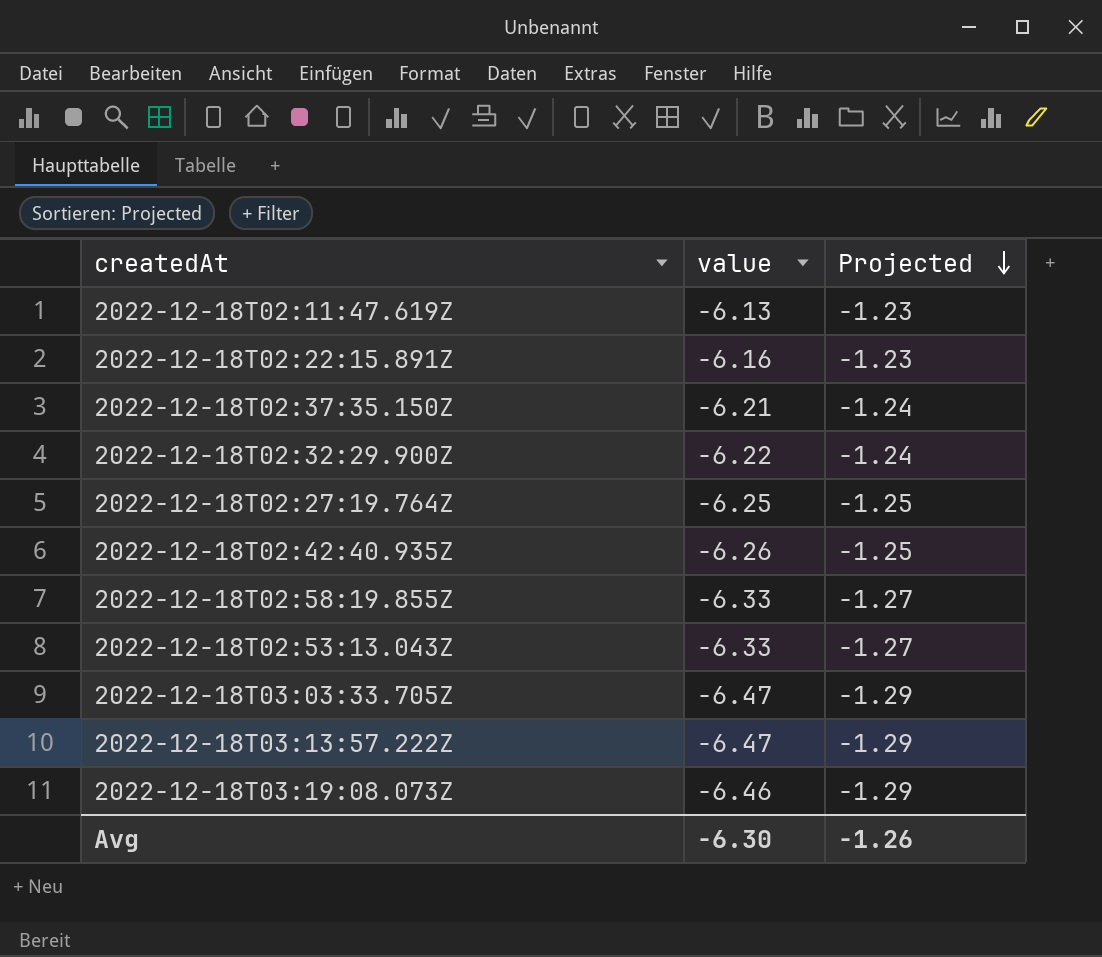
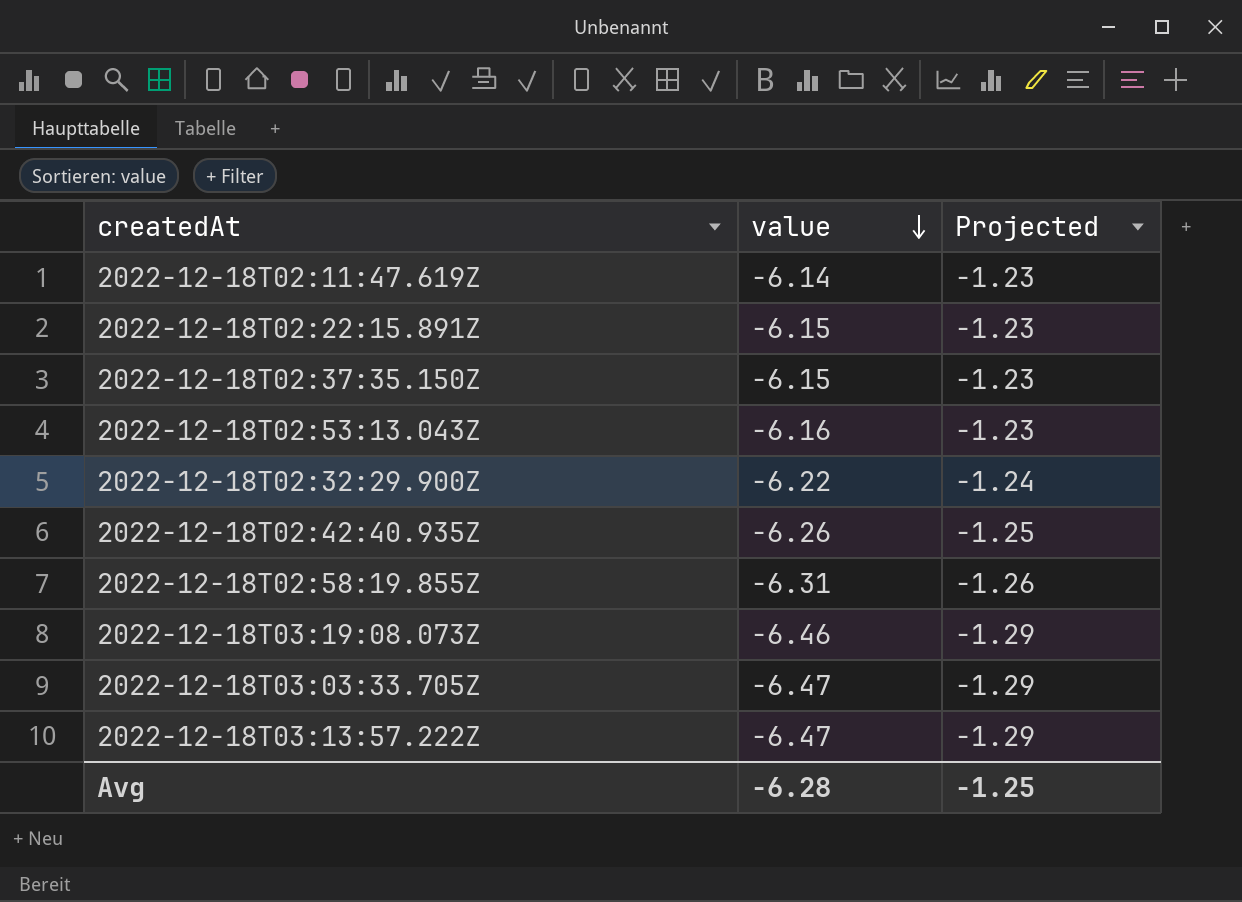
row order: Projected descending -> value descending
row 2022-12-18T02:27:19.764Z: -6.25 | -1.25 -> none
2022-12-18T02:11:47.619Z | value: -6.13 -> -6.14
2022-12-18T02:22:15.891Z | value: -6.16 -> -6.15
2022-12-18T02:37:35.150Z | value: -6.21 -> -6.15
2022-12-18T02:37:35.150Z | Projected: -1.24 -> -1.23
2022-12-18T02:53:13.043Z | value: -6.33 -> -6.16
2022-12-18T02:53:13.043Z | Projected: -1.27 -> -1.23
2022-12-18T02:58:19.855Z | value: -6.33 -> -6.31
2022-12-18T02:58:19.855Z | Projected: -1.27 -> -1.26
Avg | value: -6.30 -> -6.28
Avg | Projected: -1.26 -> -1.25

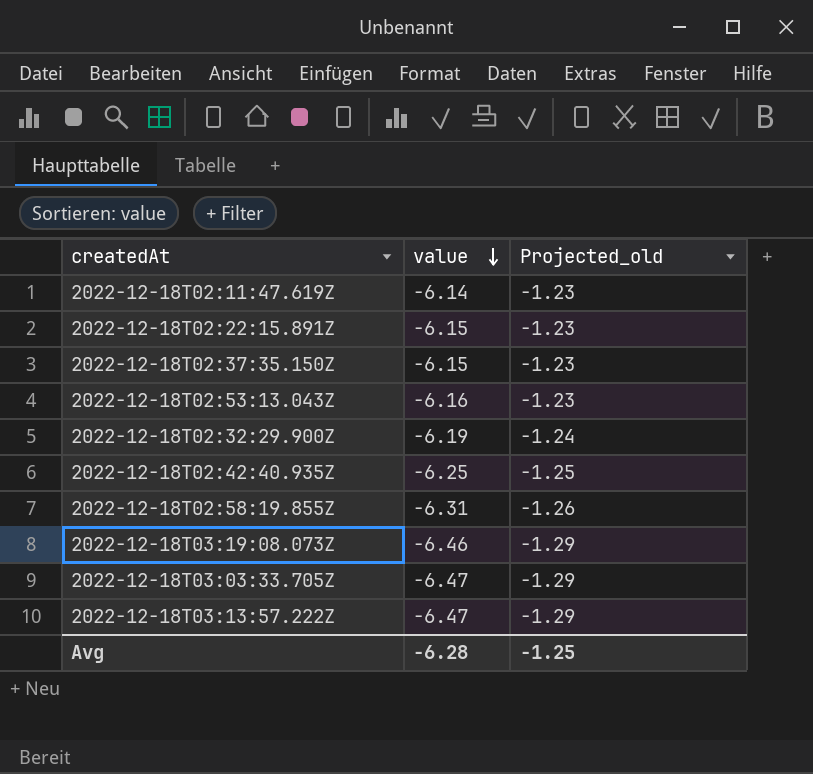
column name: Projected -> Projected_old
2022-12-18T02:32:29.900Z | value: -6.22 -> -6.19
2022-12-18T02:42:40.935Z | value: -6.26 -> -6.25

